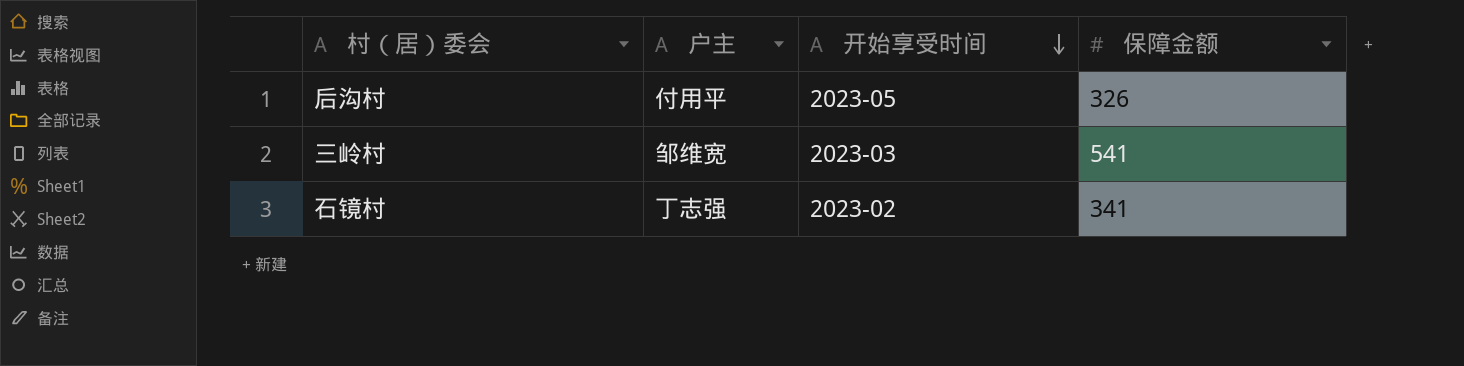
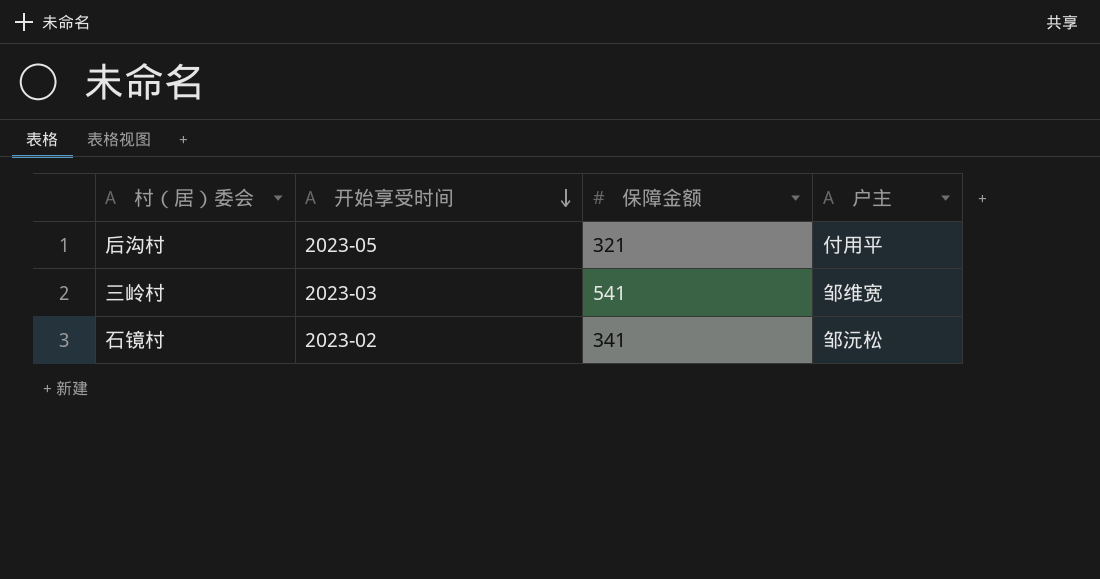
column 户主 | position: 2 -> 4
后沟村 | 保障金额: 326 -> 321
石镜村 | 户主: 丁志强 -> 邹沅松

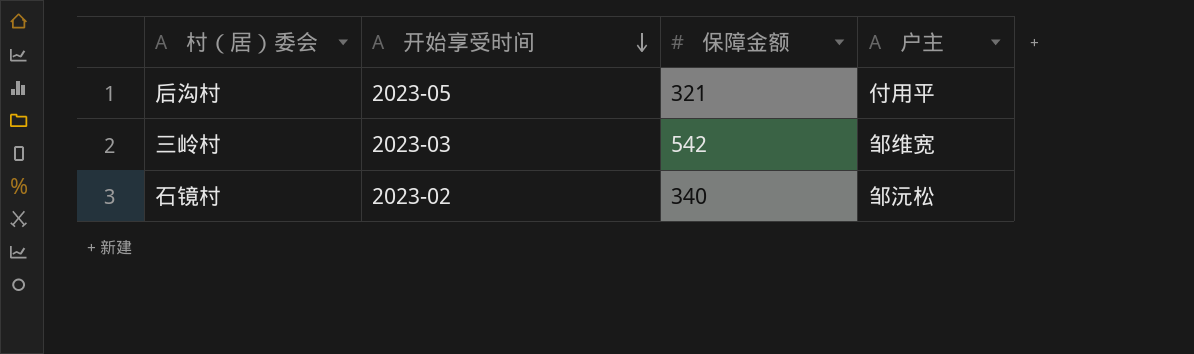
三岭村 | 保障金额: 541 -> 542
石镜村 | 保障金额: 341 -> 340

